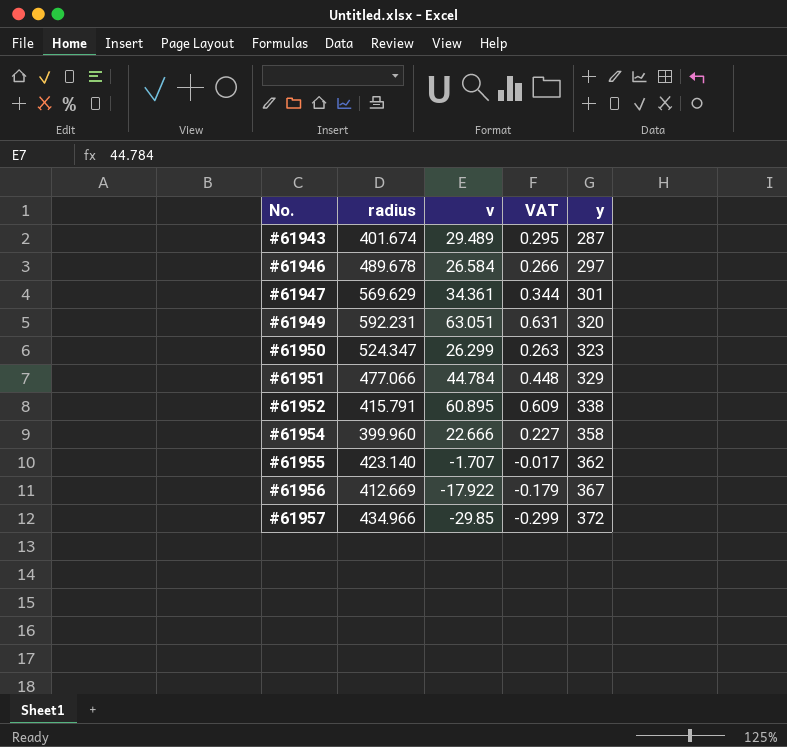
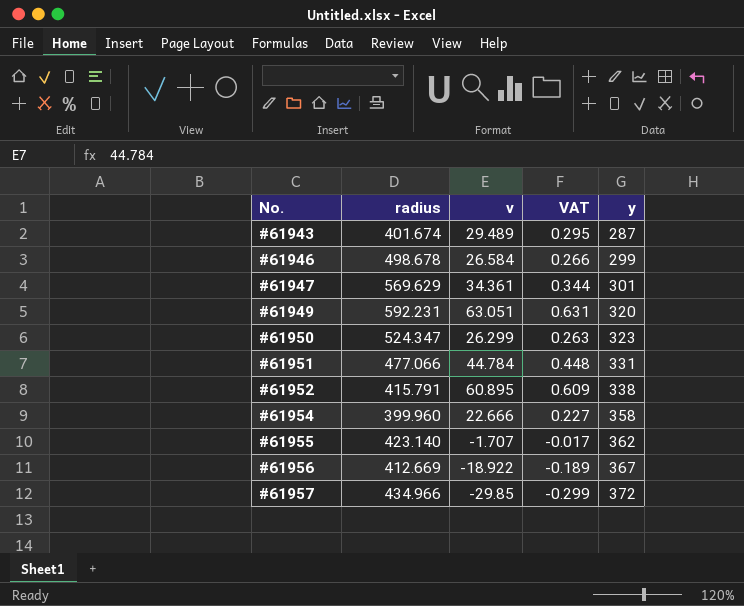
#61946 | radius: 489.678 -> 498.678
#61946 | y: 297 -> 299
#61951 | y: 329 -> 331
#61956 | v: -17.922 -> -18.922
#61956 | VAT: -0.179 -> -0.189

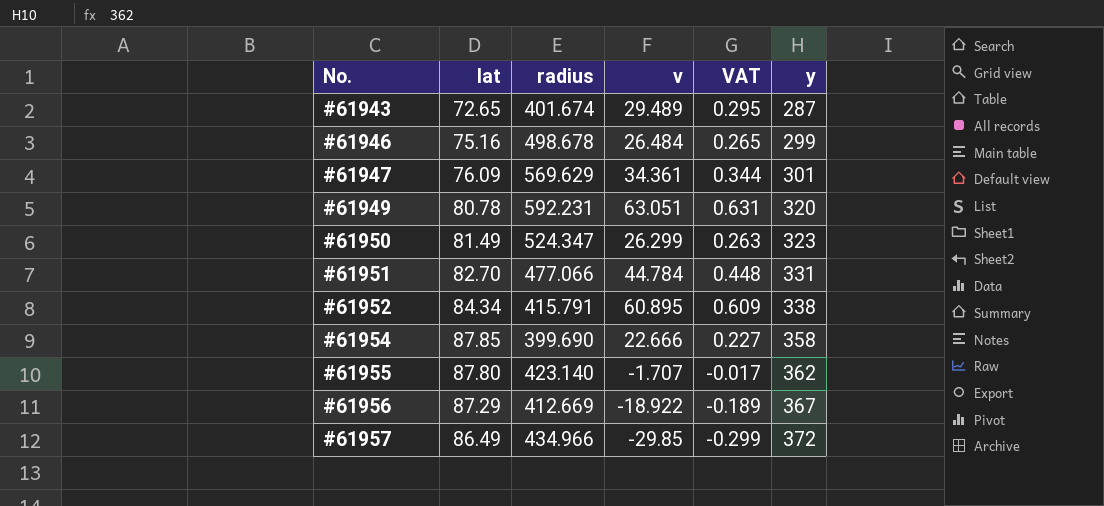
column lat | position: none -> 2
#61946 | v: 26.584 -> 26.484
#61946 | VAT: 0.266 -> 0.265
#61954 | radius: 399.960 -> 399.690

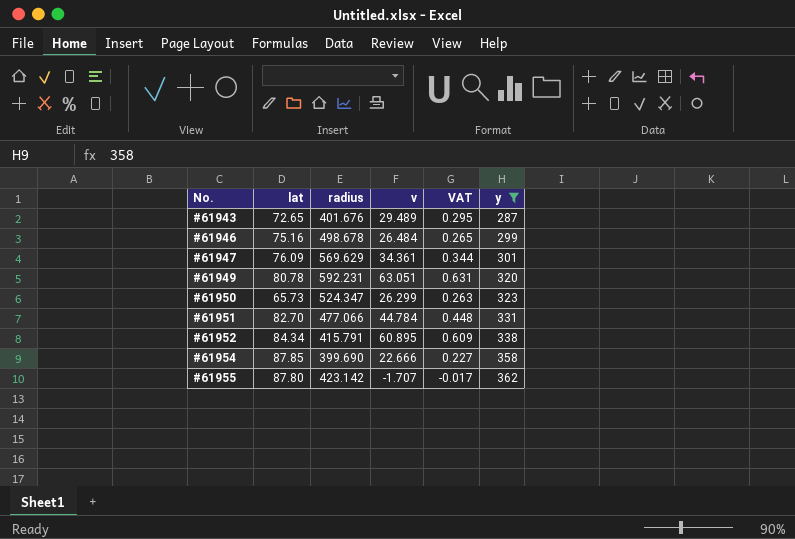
filter: none -> y <= 362
#61943 | radius: 401.674 -> 401.676
#61950 | lat: 81.49 -> 65.73
#61955 | radius: 423.140 -> 423.142

